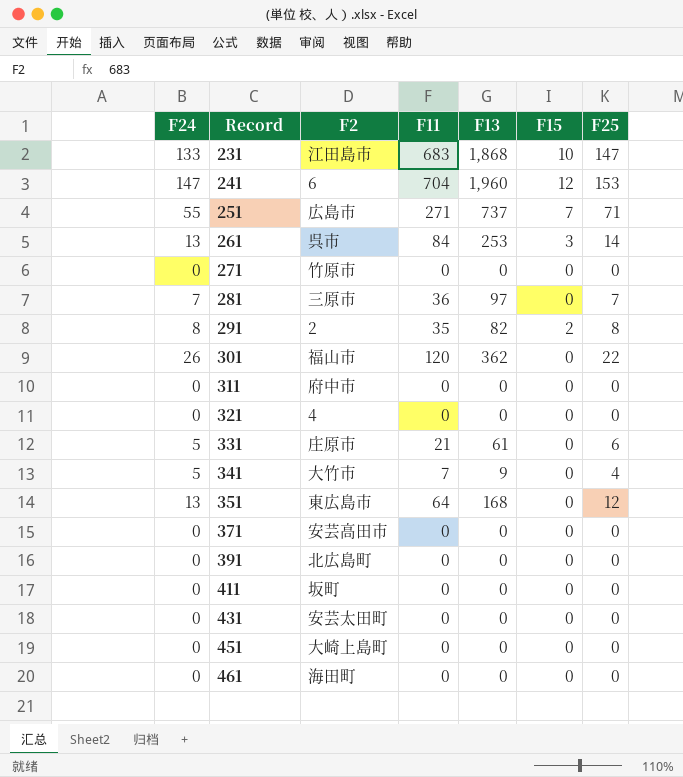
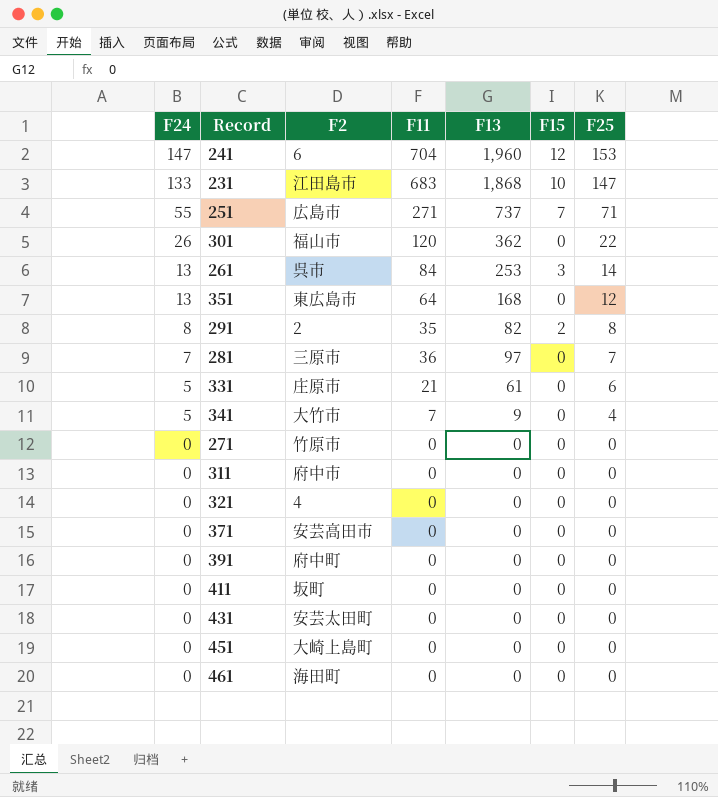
row order: Record ascending -> F24 descending
391 | F2: 北広島町 -> 府中町

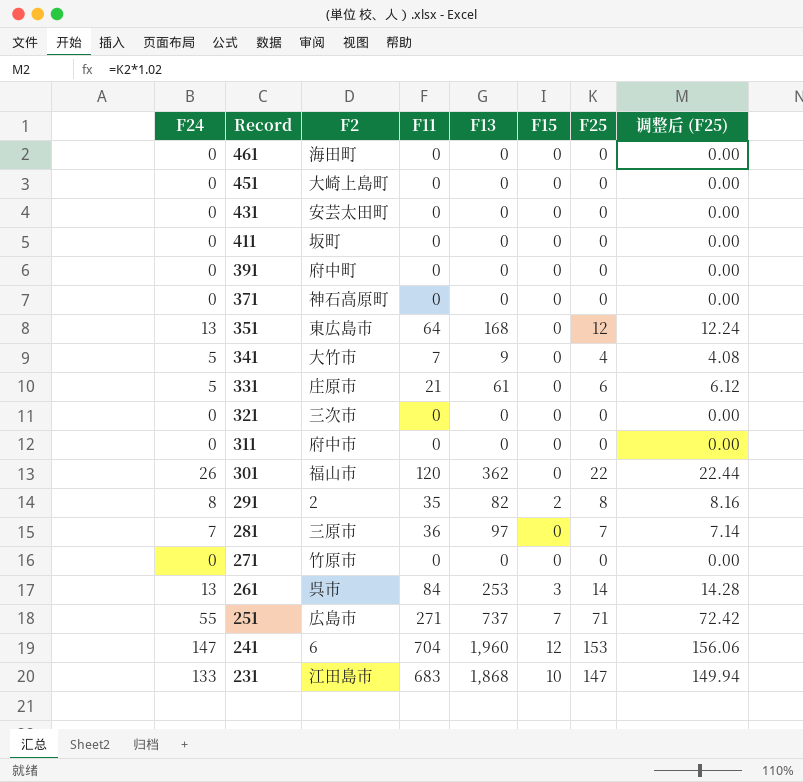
row order: F24 descending -> Record descending
column 调整后 (F25) | formula: none -> [F25] * 1.02
371 | F2: 安芸高田市 -> 神石高原町
321 | F2: 4 -> 三次市

